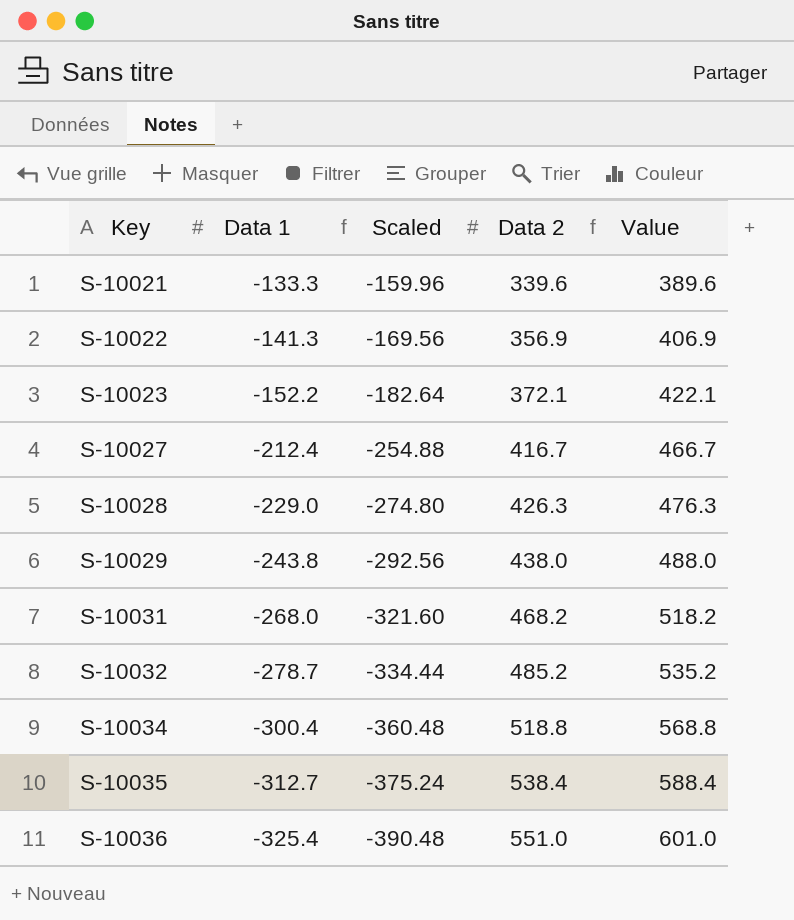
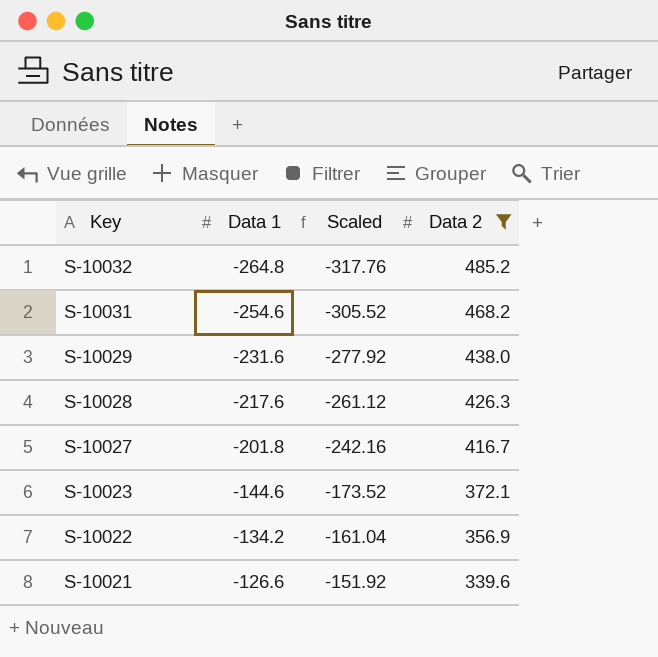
filter: none -> Data 2 <= 485.2
row order: Key ascending -> Key descending
column Value | formula: [Data 2] + 50 -> none
S-10032 | Data 1: -278.7 -> -264.8
S-10032 | Scaled: -334.44 -> -317.76
S-10031 | Data 1: -268.0 -> -254.6
S-10031 | Scaled: -321.60 -> -305.52
S-10029 | Data 1: -243.8 -> -231.6
S-10029 | Scaled: -292.56 -> -277.92
S-10028 | Data 1: -229.0 -> -217.6
S-10028 | Scaled: -274.80 -> -261.12
S-10027 | Data 1: -212.4 -> -201.8
S-10027 | Scaled: -254.88 -> -242.16
S-10023 | Data 1: -152.2 -> -144.6
S-10023 | Scaled: -182.64 -> -173.52
S-10022 | Data 1: -141.3 -> -134.2
S-10022 | Scaled: -169.56 -> -161.04
S-10021 | Data 1: -133.3 -> -126.6
S-10021 | Scaled: -159.96 -> -151.92

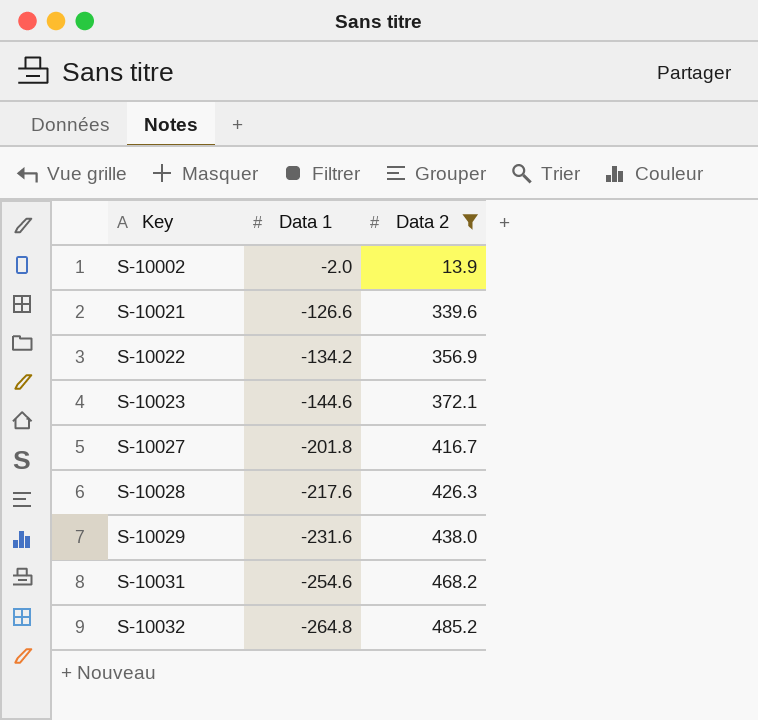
row order: Key descending -> Key ascending
column Scaled | formula: [Data 1] * 1.2 -> none
row S-10002: none -> -2.0 | 13.9

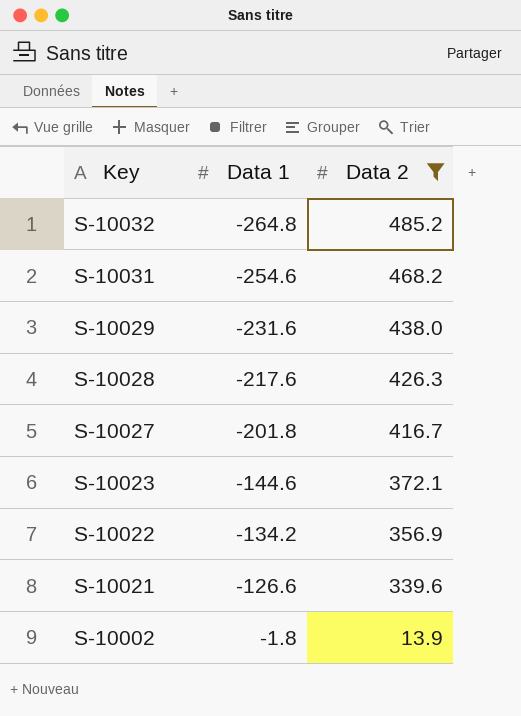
row order: Key ascending -> Key descending
S-10002 | Data 1: -2.0 -> -1.8

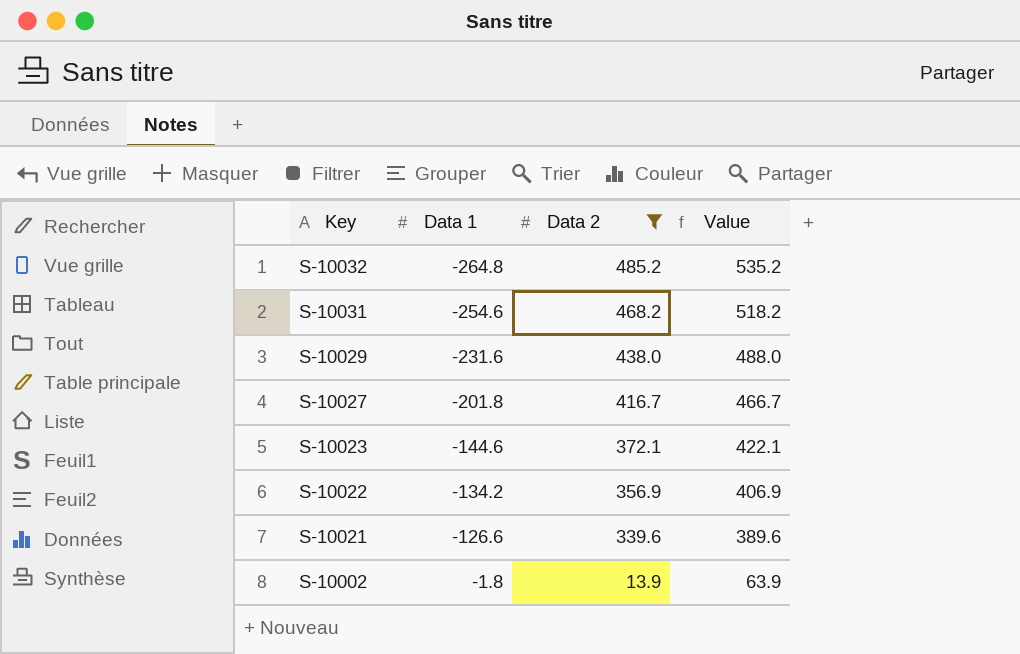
column Value | formula: none -> [Data 2] + 50
row S-10028: -217.6 | 426.3 -> none

